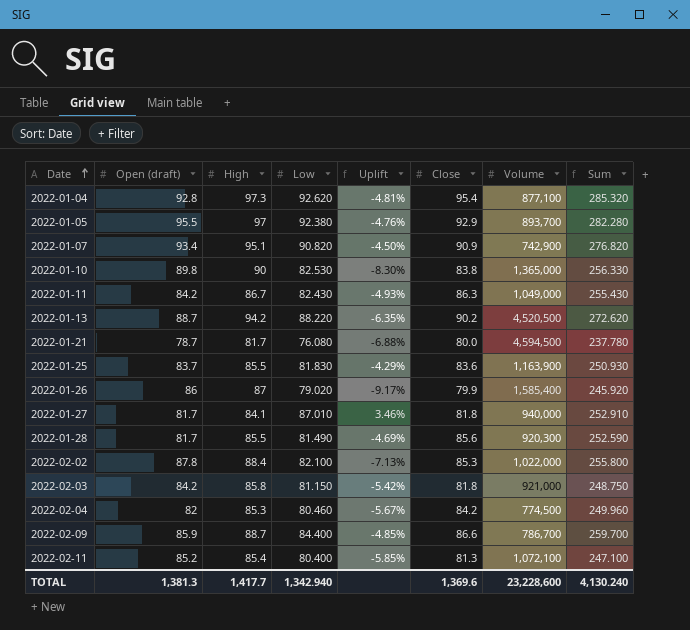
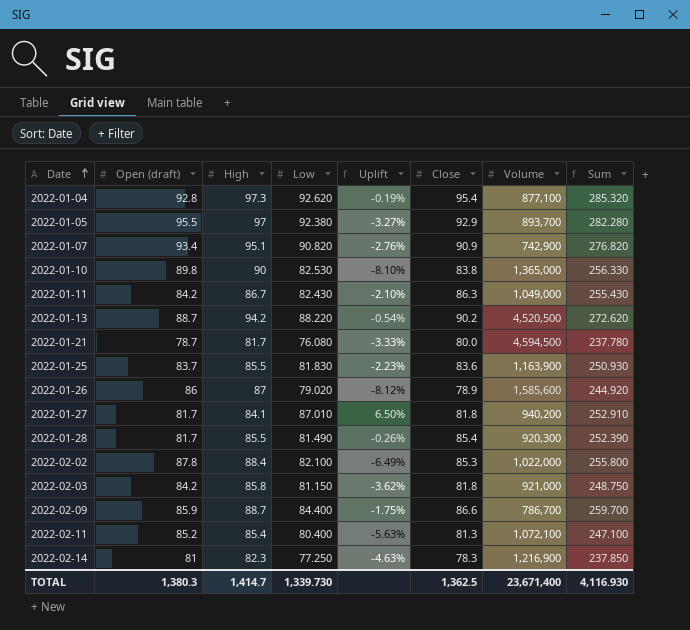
column Uplift | formula: ([Low] - [High]) / [High] -> ([Low] - [Open (draft)]) / [Open (draft)]
row 2022-02-04: 82 | 85.3 | 80.460 | -5.67% | 84.2 | 774,500 | 249.960 -> none
2022-01-26 | Close: 79.9 -> 78.9
2022-01-26 | Volume: 1,585,400 -> 1,585,600
2022-01-26 | Sum: 245.920 -> 244.920
2022-01-27 | Volume: 940,000 -> 940,200
2022-01-28 | Close: 85.6 -> 85.4
2022-01-28 | Sum: 252.590 -> 252.390
row 2022-02-14: none -> 81 | 82.3 | 77.250 | -4.63% | 78.3 | 1,216,900 | 237.850
TOTAL | Open (draft): 1,381.3 -> 1,380.3
TOTAL | High: 1,417.7 -> 1,414.7
TOTAL | Low: 1,342.940 -> 1,339.730
TOTAL | Close: 1,369.6 -> 1,362.5
TOTAL | Volume: 23,228,600 -> 23,671,400
TOTAL | Sum: 4,130.240 -> 4,116.930

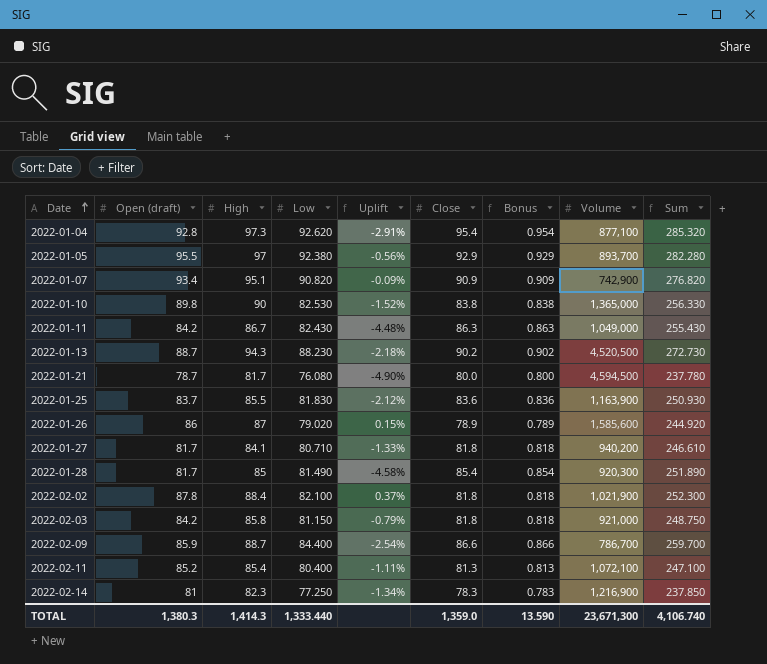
column Uplift | formula: ([Low] - [Open (draft)]) / [Open (draft)] -> ([Low] - [Close]) / [Close]
column Bonus | formula: none -> [Close] * 0.01
2022-01-13 | High: 94.2 -> 94.3
2022-01-13 | Low: 88.220 -> 88.230
2022-01-13 | Sum: 272.620 -> 272.730
2022-01-27 | Low: 87.010 -> 80.710
2022-01-27 | Sum: 252.910 -> 246.610
2022-01-28 | High: 85.5 -> 85
2022-01-28 | Sum: 252.390 -> 251.890
2022-02-02 | Close: 85.3 -> 81.8
2022-02-02 | Volume: 1,022,000 -> 1,021,900
2022-02-02 | Sum: 255.800 -> 252.300
TOTAL | High: 1,414.7 -> 1,414.3
TOTAL | Low: 1,339.730 -> 1,333.440
TOTAL | Close: 1,362.5 -> 1,359.0
TOTAL | Volume: 23,671,400 -> 23,671,300
TOTAL | Sum: 4,116.930 -> 4,106.740

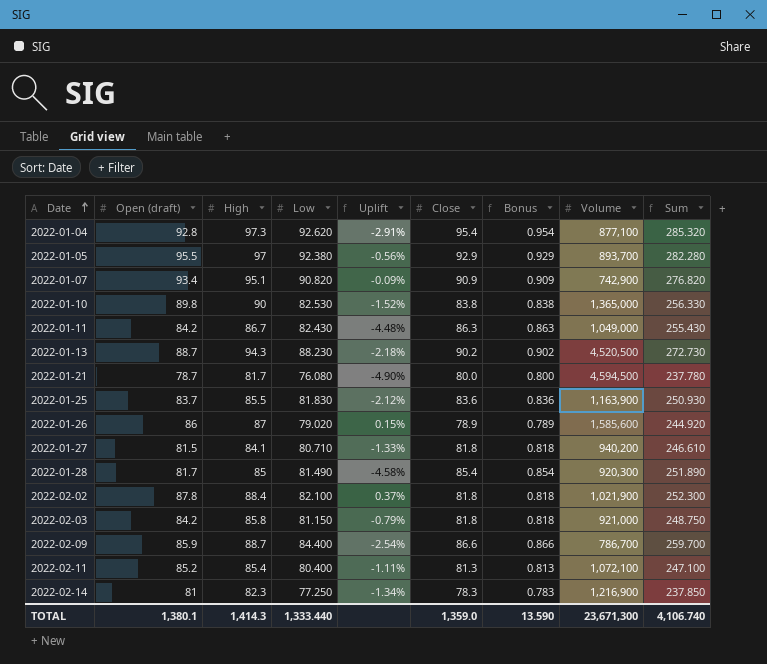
2022-01-27 | Open (draft): 81.7 -> 81.5
TOTAL | Open (draft): 1,380.3 -> 1,380.1

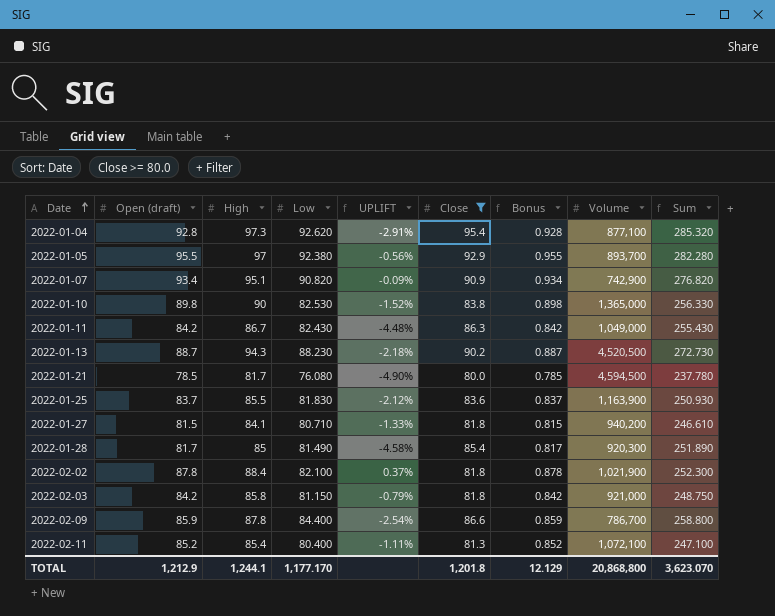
filter: none -> Close >= 80.0
column name: Uplift -> UPLIFT
column Bonus | formula: [Close] * 0.01 -> [Open (draft)] * 0.01
2022-01-21 | Open (draft): 78.7 -> 78.5
2022-02-09 | High: 88.7 -> 87.8
2022-02-09 | Sum: 259.700 -> 258.800
TOTAL | Open (draft): 1,380.1 -> 1,212.9
TOTAL | High: 1,414.3 -> 1,244.1
TOTAL | Low: 1,333.440 -> 1,177.170
TOTAL | Close: 1,359.0 -> 1,201.8
TOTAL | Bonus: 13.590 -> 12.129
TOTAL | Volume: 23,671,300 -> 20,868,800
TOTAL | Sum: 4,106.740 -> 3,623.070

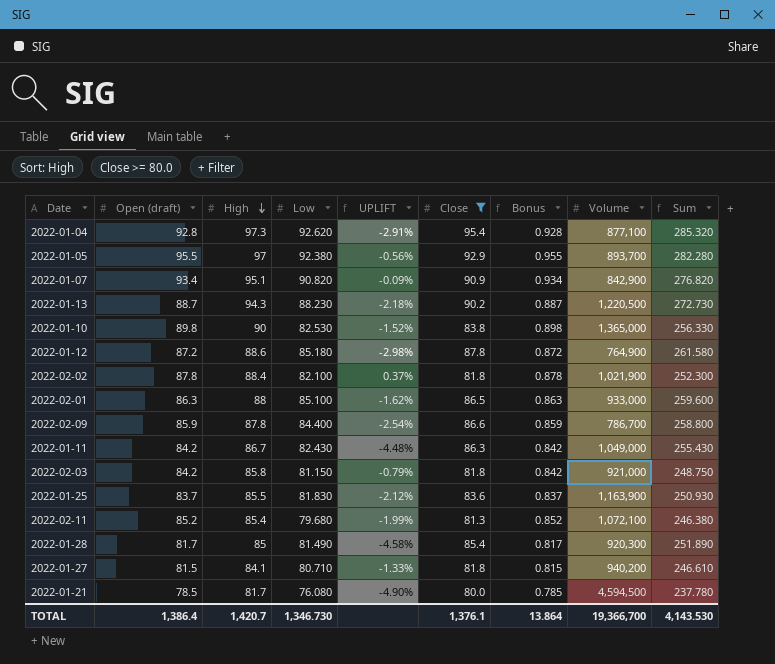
row order: Date ascending -> High descending
2022-01-07 | Volume: 742,900 -> 842,900
2022-01-13 | Volume: 4,520,500 -> 1,220,500
row 2022-01-12: none -> 87.2 | 88.6 | 85.180 | -2.98% | 87.8 | 0.872 | 764,900 | 261.580
row 2022-02-01: none -> 86.3 | 88 | 85.100 | -1.62% | 86.5 | 0.863 | 933,000 | 259.600
2022-02-11 | Low: 80.400 -> 79.680
2022-02-11 | UPLIFT: -1.11% -> -1.99%
2022-02-11 | Sum: 247.100 -> 246.380
TOTAL | Open (draft): 1,212.9 -> 1,386.4
TOTAL | High: 1,244.1 -> 1,420.7
TOTAL | Low: 1,177.170 -> 1,346.730
TOTAL | Close: 1,201.8 -> 1,376.1
TOTAL | Bonus: 12.129 -> 13.864
TOTAL | Volume: 20,868,800 -> 19,366,700
TOTAL | Sum: 3,623.070 -> 4,143.530

